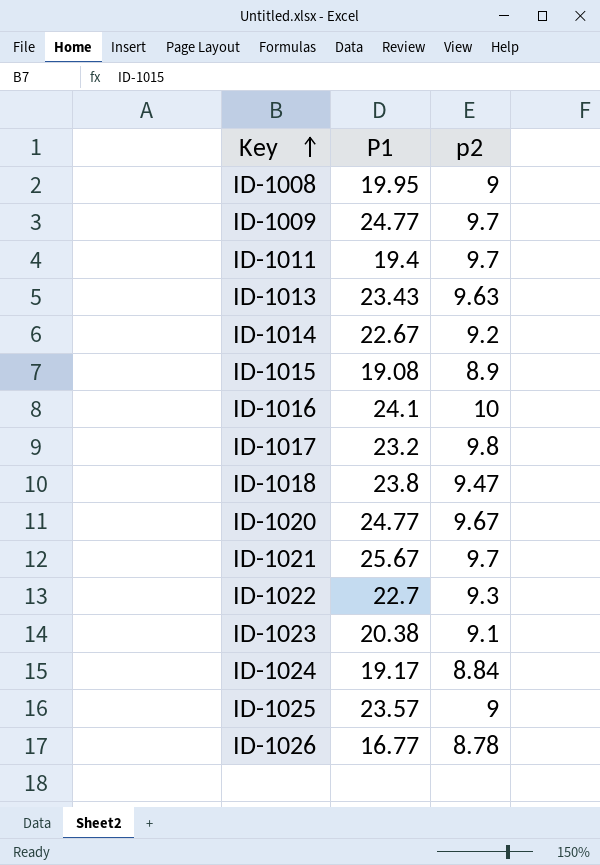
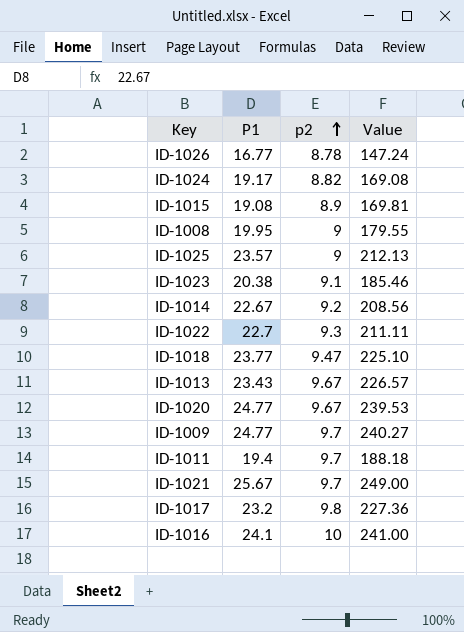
row order: Key ascending -> p2 ascending
column Value | formula: none -> [P1] * [p2]
ID-1024 | p2: 8.84 -> 8.82
ID-1018 | P1: 23.8 -> 23.77
ID-1013 | p2: 9.63 -> 9.67

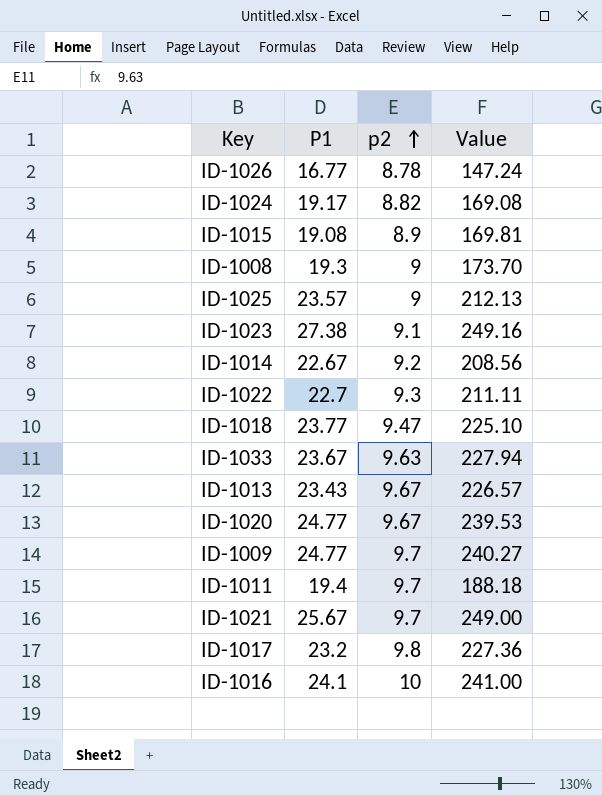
ID-1008 | P1: 19.95 -> 19.3
ID-1008 | Value: 179.55 -> 173.70
ID-1023 | P1: 20.38 -> 27.38
ID-1023 | Value: 185.46 -> 249.16
row ID-1033: none -> 23.67 | 9.63 | 227.94

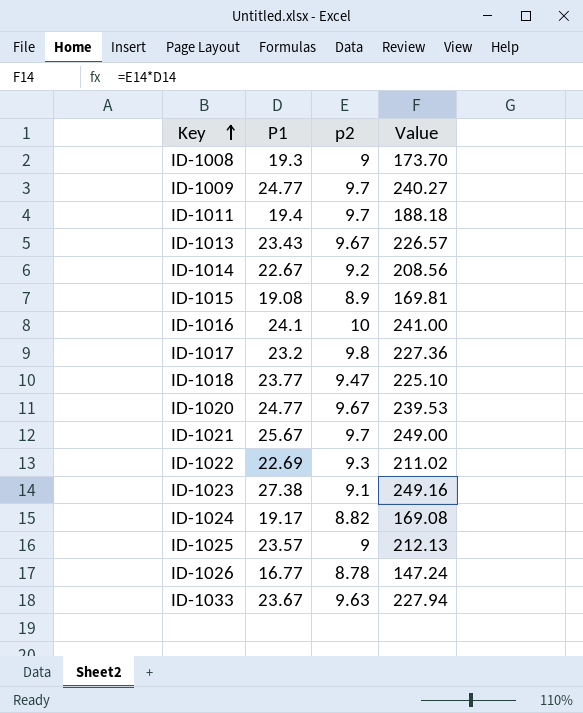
row order: p2 ascending -> Key ascending
ID-1022 | P1: 22.7 -> 22.69
ID-1022 | Value: 211.11 -> 211.02

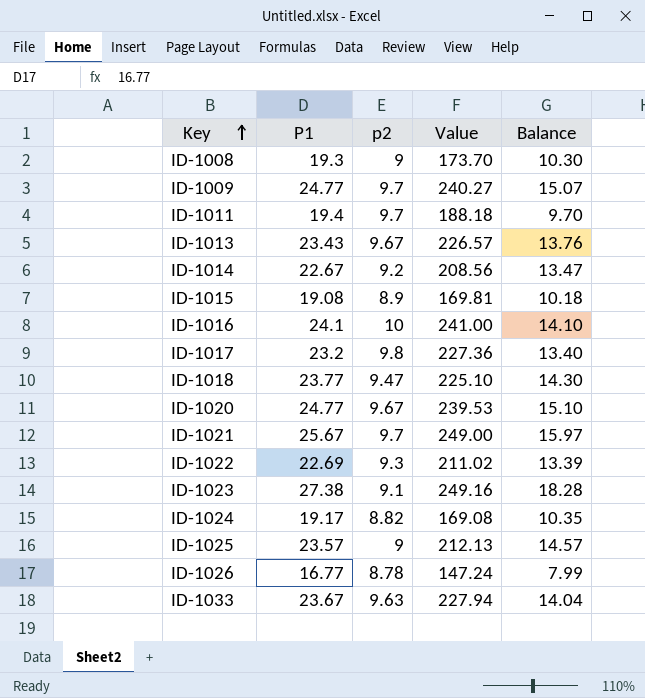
column Balance | formula: none -> [P1] - [p2]

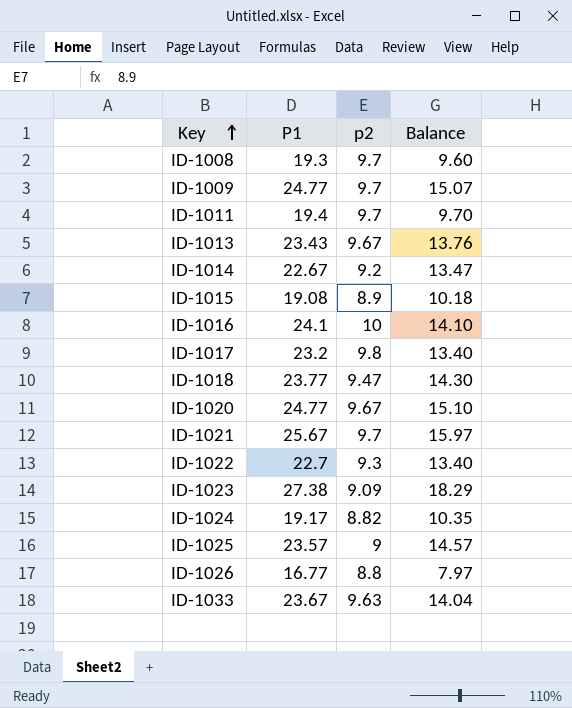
column Value | formula: [P1] * [p2] -> none
ID-1008 | p2: 9 -> 9.7
ID-1008 | Balance: 10.30 -> 9.60
ID-1022 | P1: 22.69 -> 22.7
ID-1022 | Balance: 13.39 -> 13.40
ID-1023 | p2: 9.1 -> 9.09
ID-1023 | Balance: 18.28 -> 18.29
ID-1026 | p2: 8.78 -> 8.8
ID-1026 | Balance: 7.99 -> 7.97

